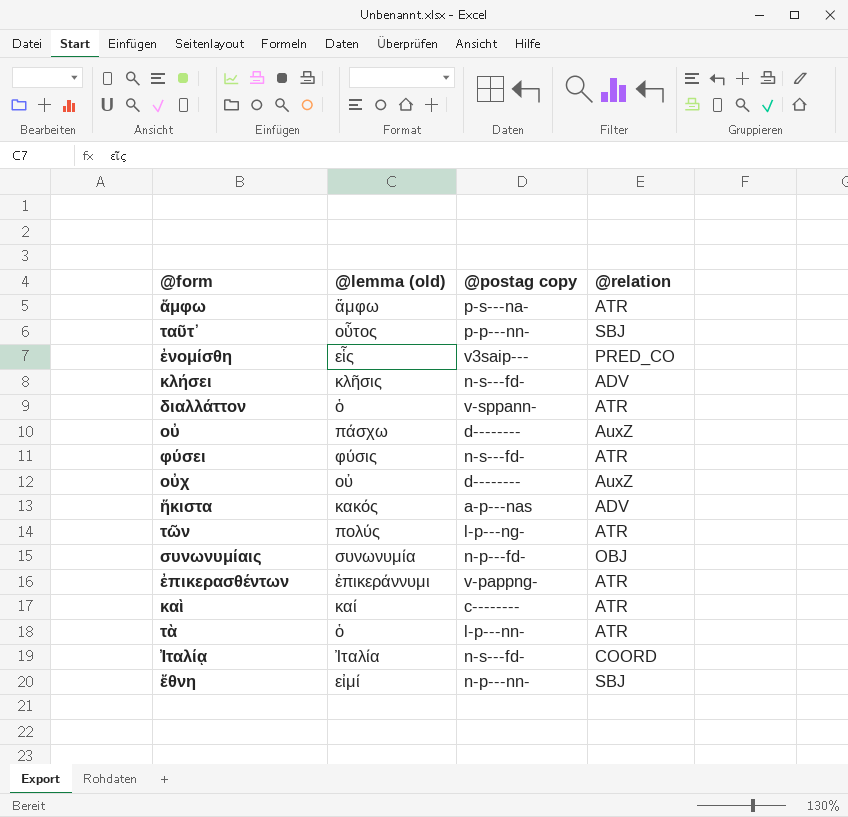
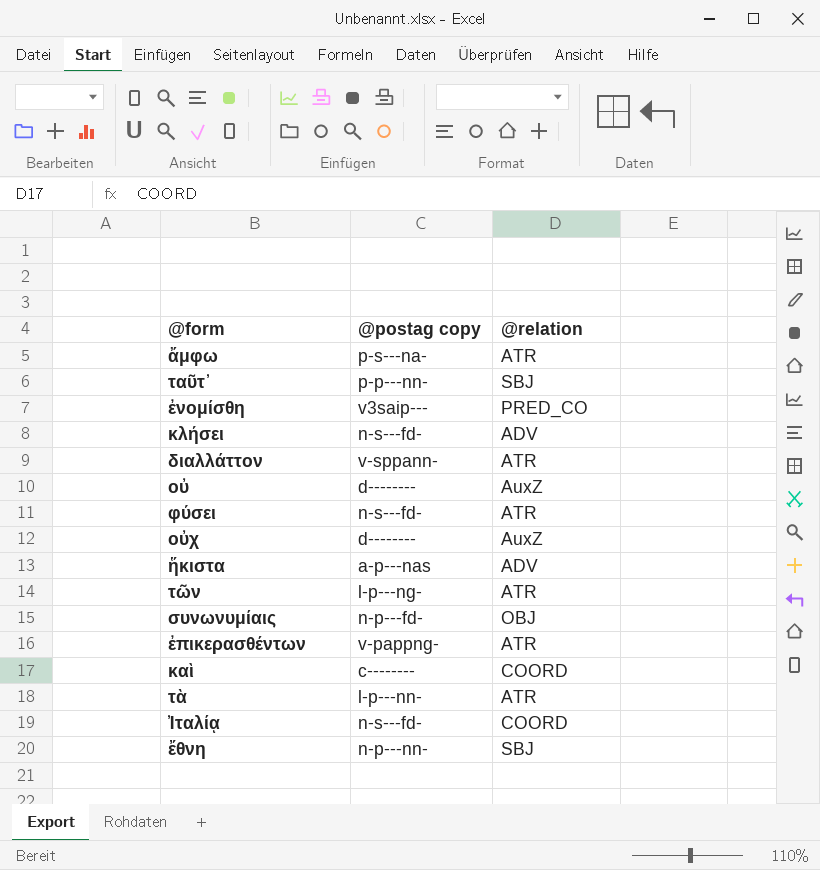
column @lemma (old) | position: 2 -> none
καὶ | @relation: ATR -> COORD

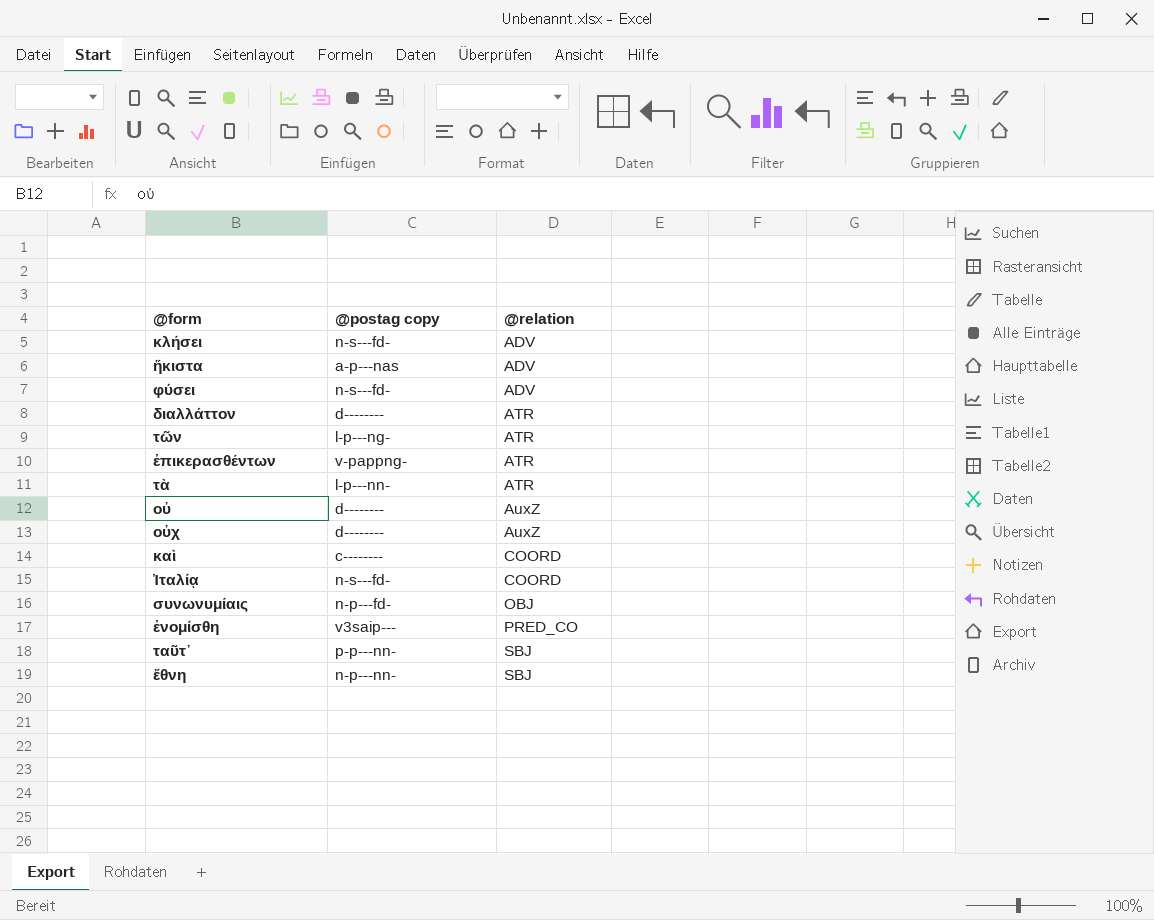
row order: none -> @relation ascending
row ἄμφω: p-s---na- | ATR -> none
φύσει | @relation: ATR -> ADV
διαλλάττον | @postag copy: v-sppann- -> d--------

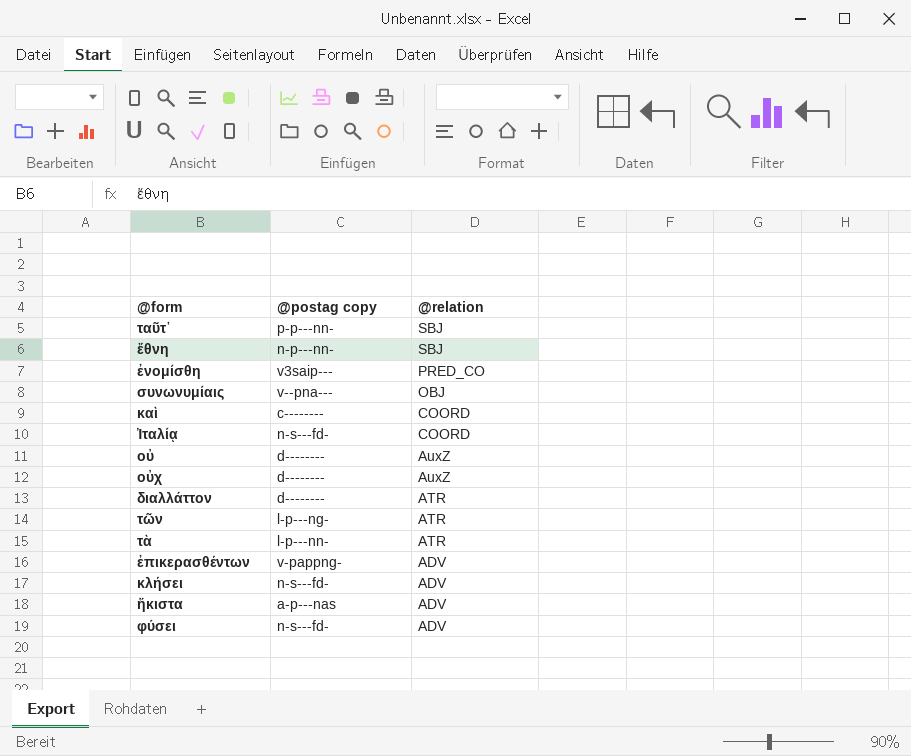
row order: @relation ascending -> @relation descending
συνωνυμίαις | @postag copy: n-p---fd- -> v--pna---
ἐπικερασθέντων | @relation: ATR -> ADV

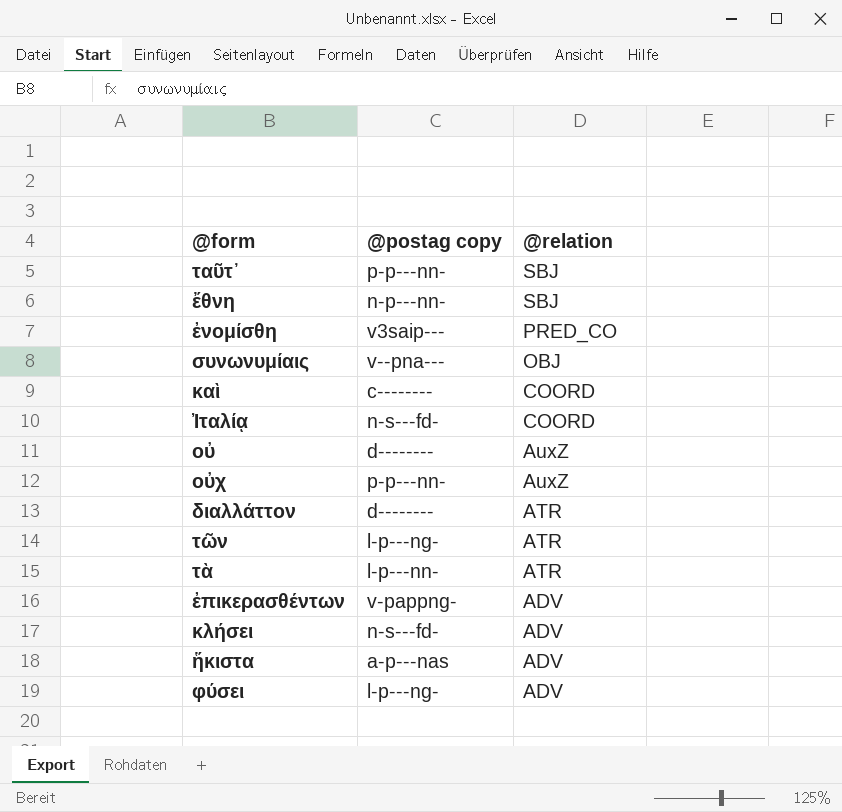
οὐχ | @postag copy: d-------- -> p-p---nn-
φύσει | @postag copy: n-s---fd- -> l-p---ng-

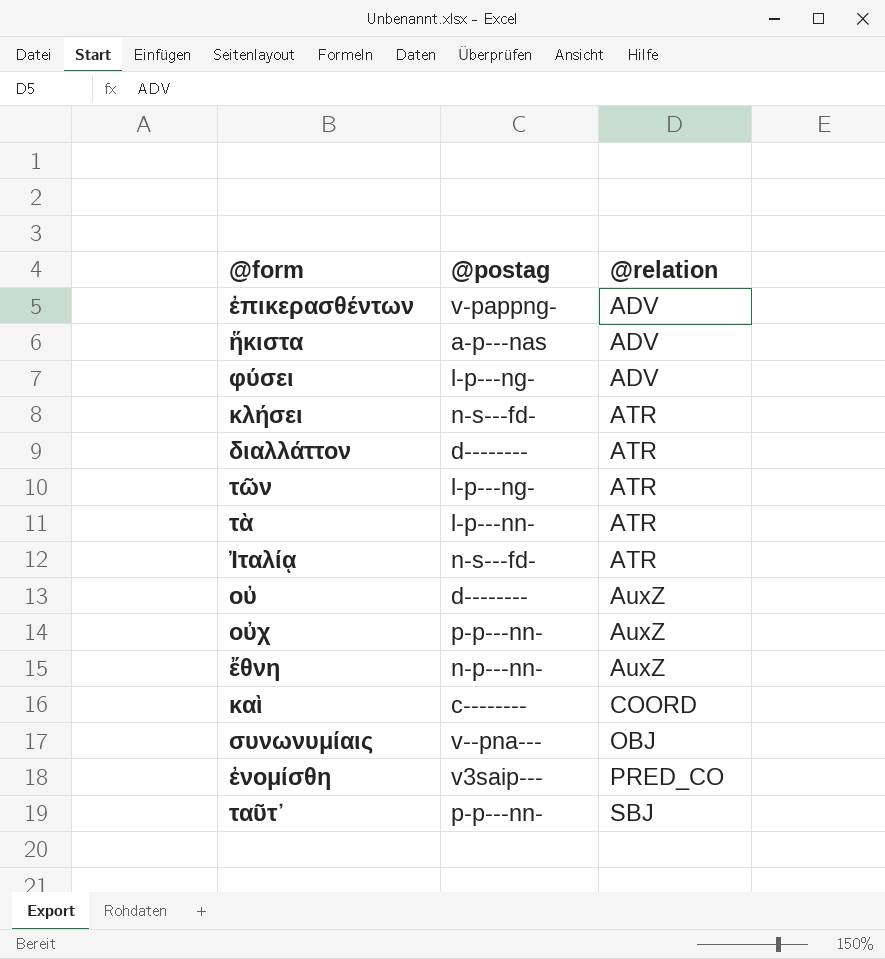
row order: @relation descending -> @relation ascending
column name: @postag copy -> @postag
κλήσει | @relation: ADV -> ATR
Ἰταλίᾳ | @relation: COORD -> ATR
ἔθνη | @relation: SBJ -> AuxZ

